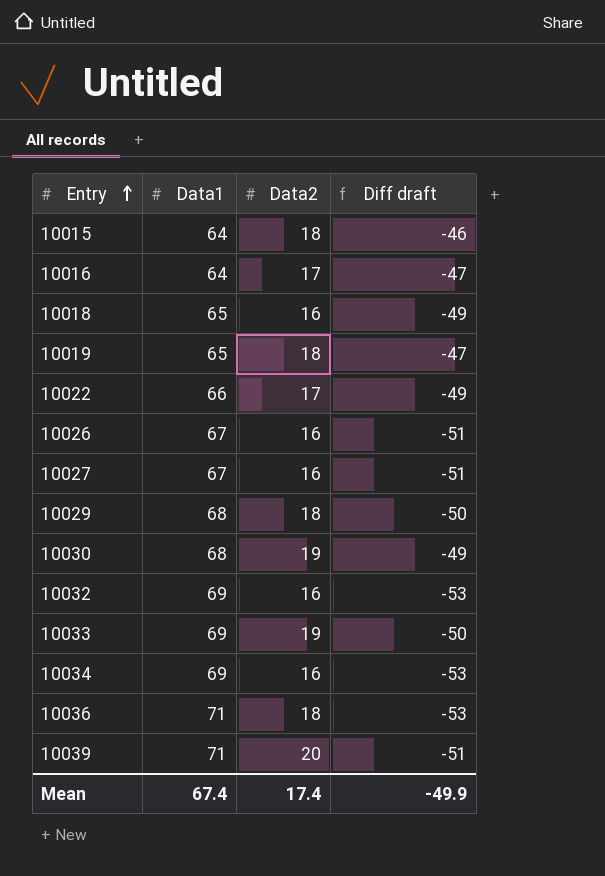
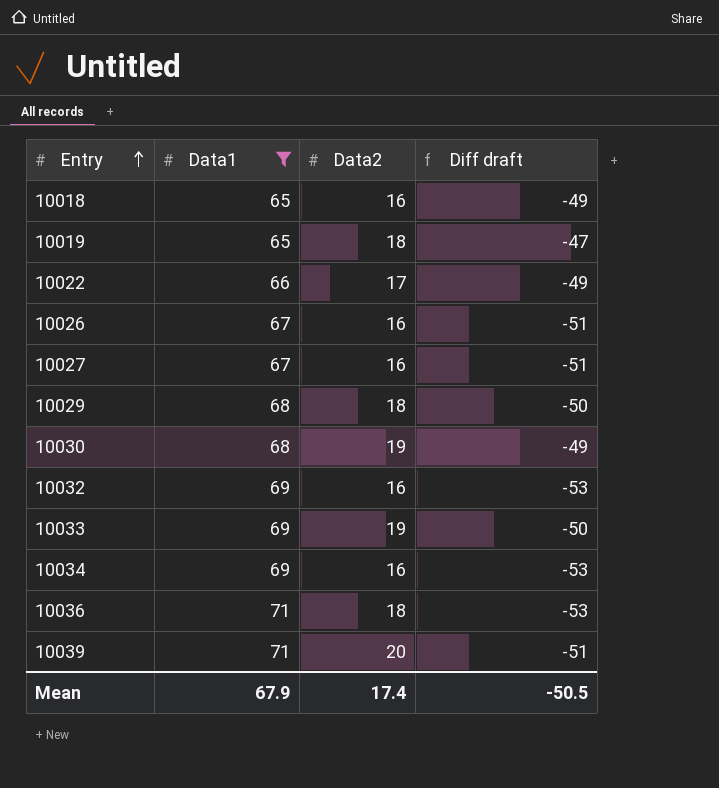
filter: none -> Data1 != 64
Mean | Data1: 67.4 -> 67.9
Mean | Diff draft: -49.9 -> -50.5

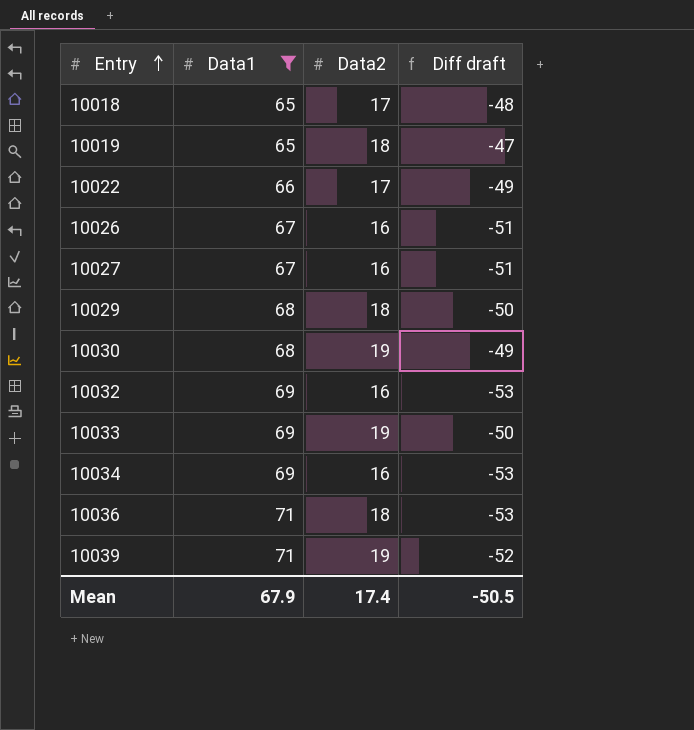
10018 | Data2: 16 -> 17
10018 | Diff draft: -49 -> -48
10039 | Data2: 20 -> 19
10039 | Diff draft: -51 -> -52

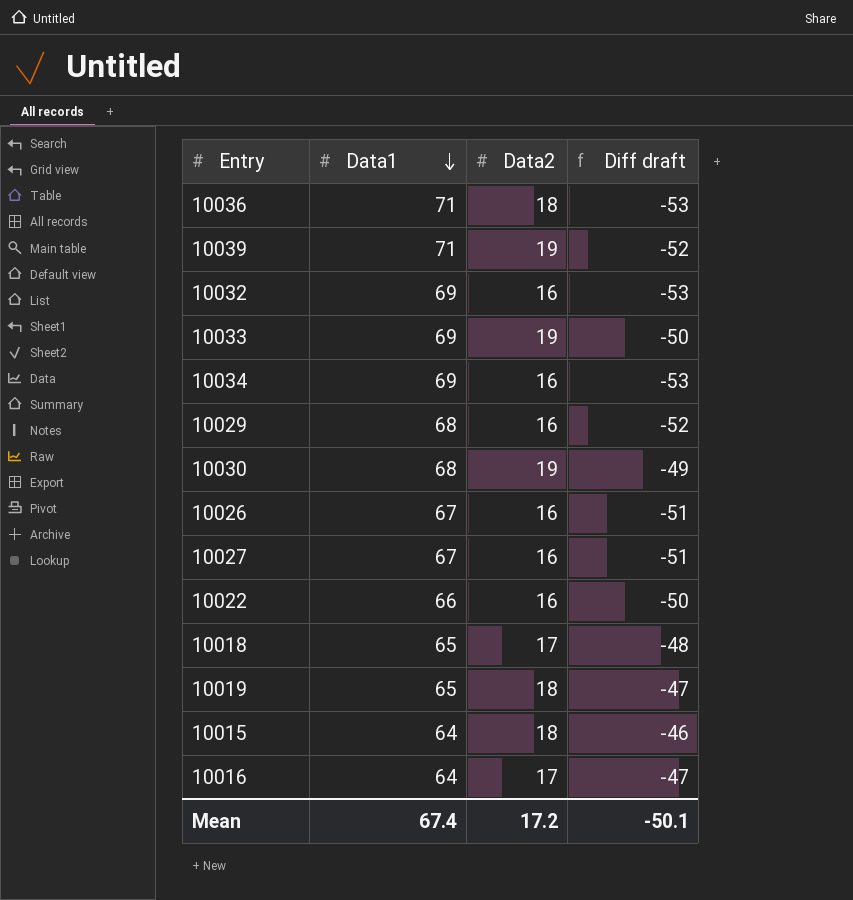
filter: Data1 != 64 -> none
row order: Entry ascending -> Data1 descending
10029 | Data2: 18 -> 16
10029 | Diff draft: -50 -> -52
10022 | Data2: 17 -> 16
10022 | Diff draft: -49 -> -50
Mean | Data1: 67.9 -> 67.4
Mean | Data2: 17.4 -> 17.2
Mean | Diff draft: -50.5 -> -50.1

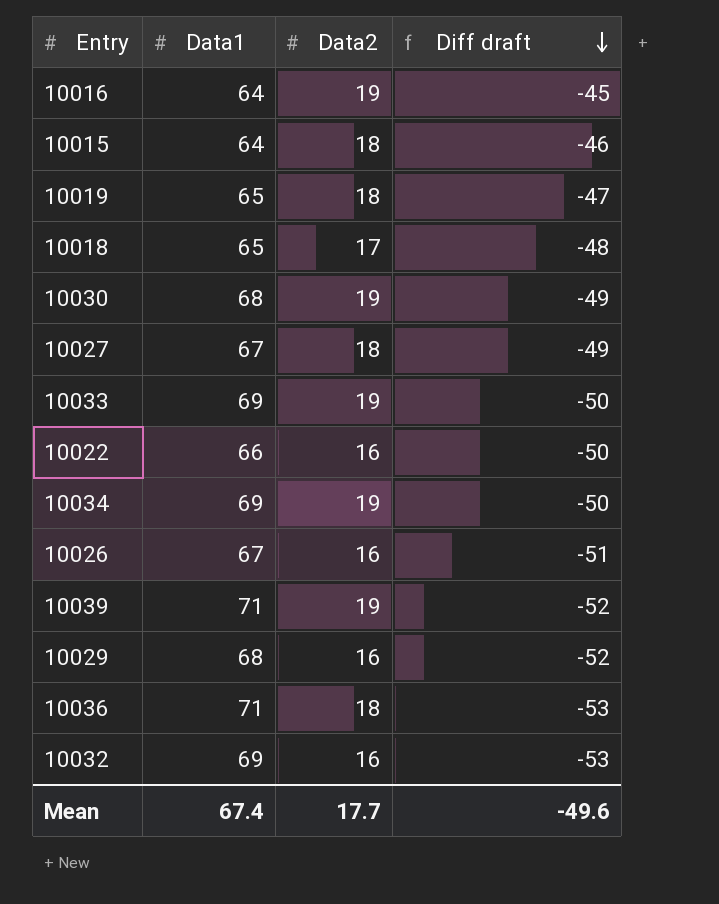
row order: Data1 descending -> Diff draft descending
10016 | Data2: 17 -> 19
10016 | Diff draft: -47 -> -45
10027 | Data2: 16 -> 18
10027 | Diff draft: -51 -> -49
10034 | Data2: 16 -> 19
10034 | Diff draft: -53 -> -50
Mean | Data2: 17.2 -> 17.7
Mean | Diff draft: -50.1 -> -49.6

